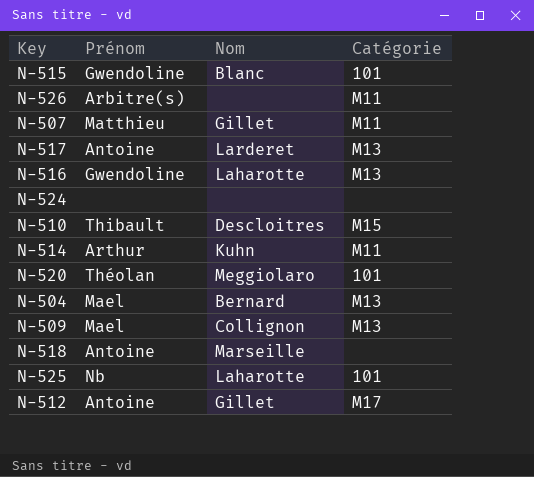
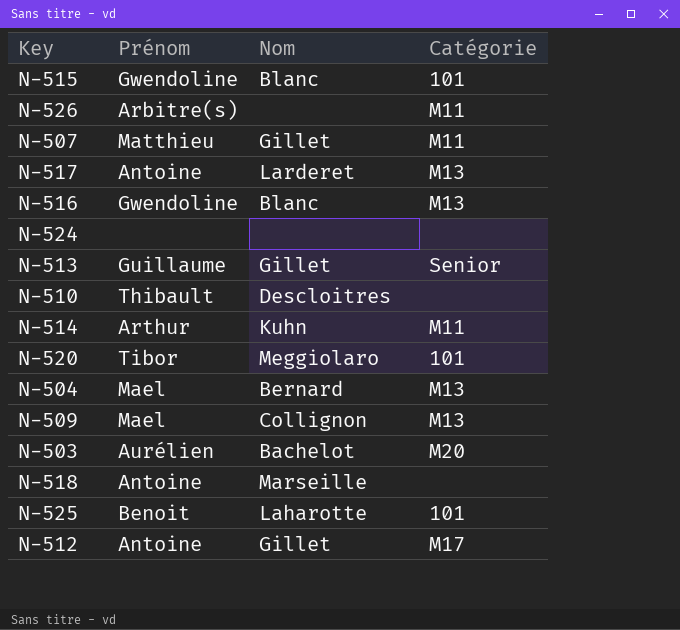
N-516 | Nom: Laharotte -> Blanc
row N-513: none -> Guillaume | Gillet | Senior
N-510 | Catégorie: M15 -> none
N-520 | Prénom: Théolan -> Tibor
row N-503: none -> Aurélien | Bachelot | M20
N-525 | Prénom: Nb -> Benoit

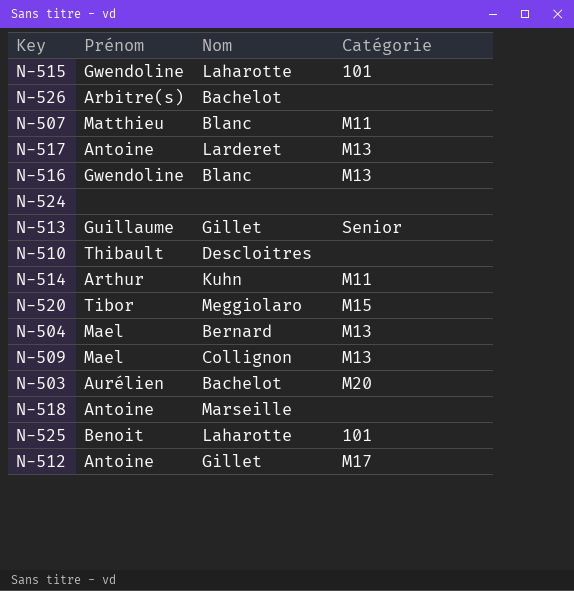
N-515 | Nom: Blanc -> Laharotte
N-526 | Nom: none -> Bachelot
N-526 | Catégorie: M11 -> none
N-507 | Nom: Gillet -> Blanc
N-520 | Catégorie: 101 -> M15

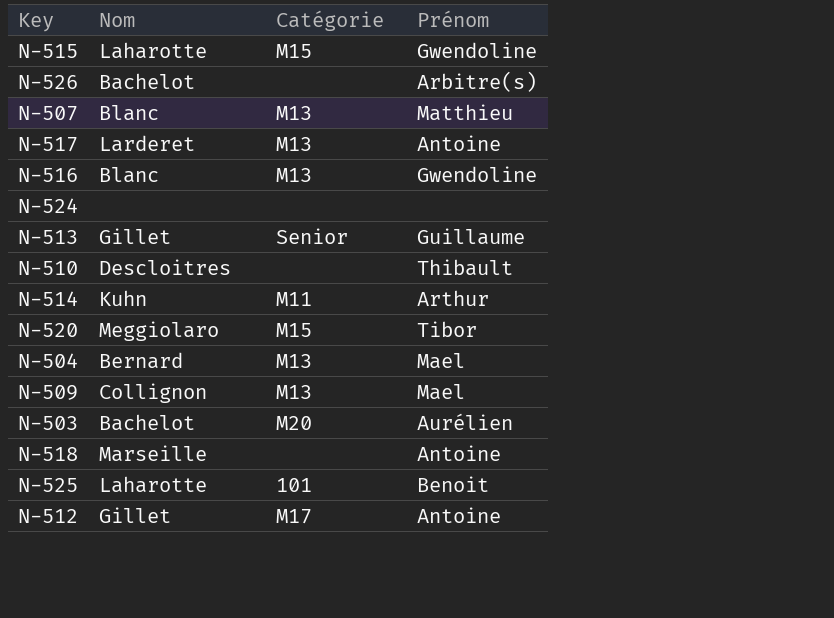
column Prénom | position: 2 -> 4
N-515 | Catégorie: 101 -> M15
N-507 | Catégorie: M11 -> M13

